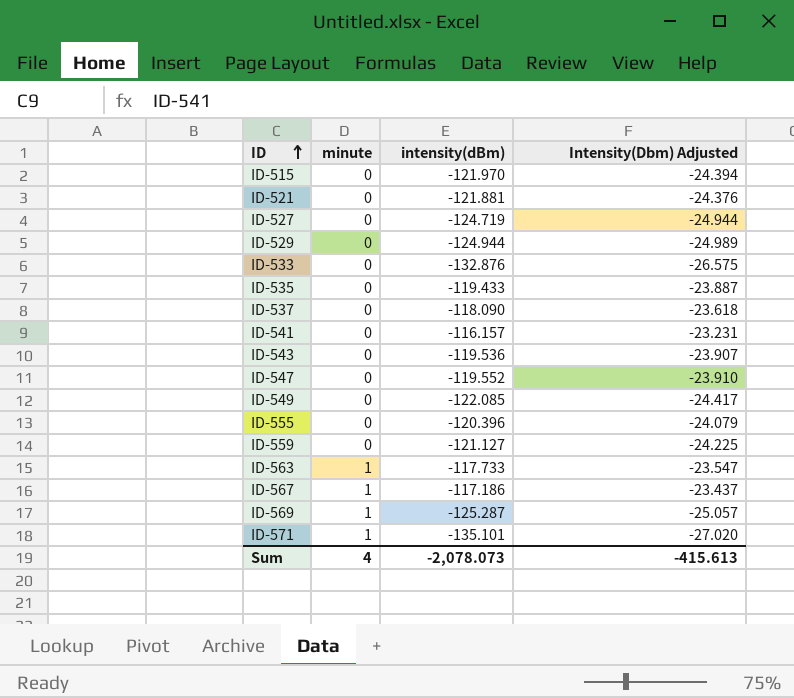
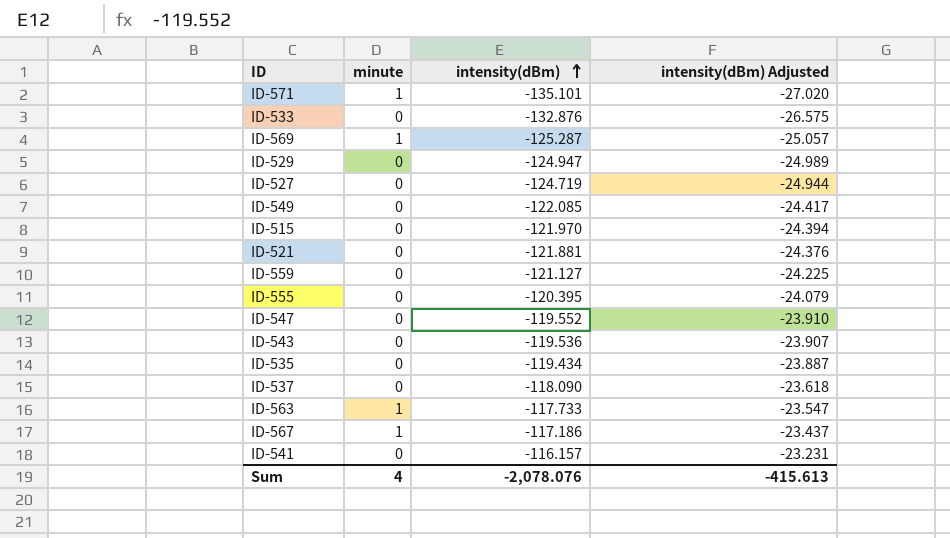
row order: ID ascending -> intensity(dBm) ascending
column name: Intensity(Dbm) Adjusted -> intensity(dBm) Adjusted
ID-529 | intensity(dBm): -124.944 -> -124.947
ID-555 | intensity(dBm): -120.396 -> -120.395
ID-535 | intensity(dBm): -119.433 -> -119.434
Sum | intensity(dBm): -2,078.073 -> -2,078.076

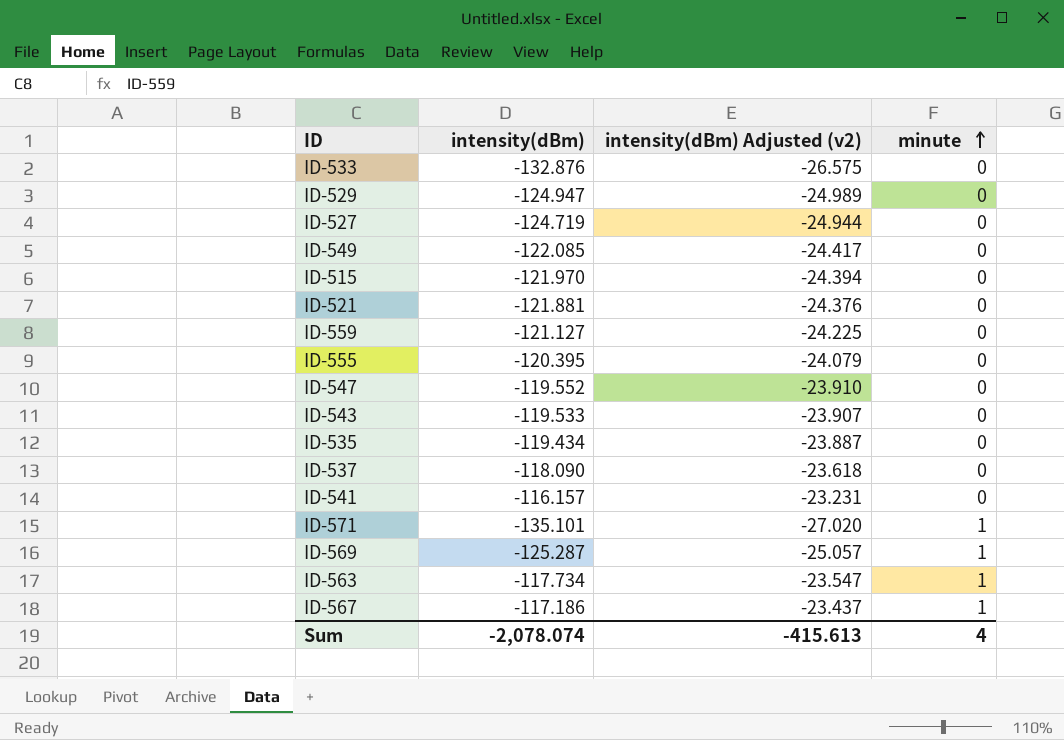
row order: intensity(dBm) ascending -> minute ascending
column name: intensity(dBm) Adjusted -> intensity(dBm) Adjusted (v2)
column minute | position: 2 -> 4
ID-543 | intensity(dBm): -119.536 -> -119.533
ID-563 | intensity(dBm): -117.733 -> -117.734
Sum | intensity(dBm): -2,078.076 -> -2,078.074

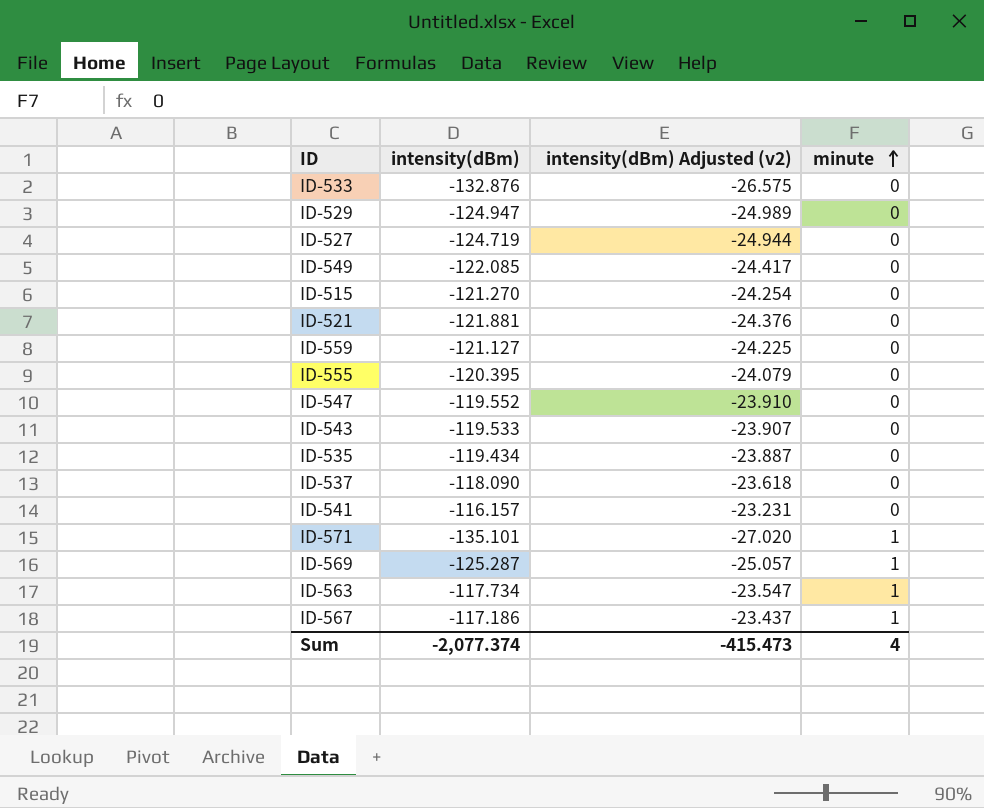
ID-515 | intensity(dBm): -121.970 -> -121.270
ID-515 | intensity(dBm) Adjusted (v2): -24.394 -> -24.254
Sum | intensity(dBm): -2,078.074 -> -2,077.374
Sum | intensity(dBm) Adjusted (v2): -415.613 -> -415.473

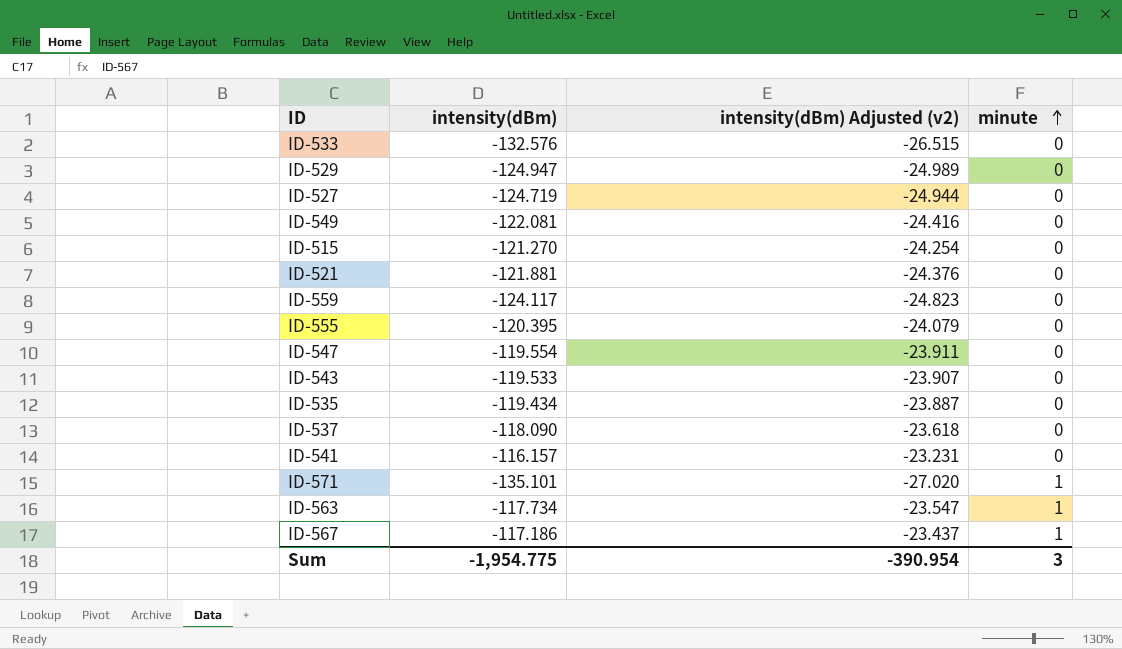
row ID-569: -125.287 | -25.057 | 1 -> none
ID-533 | intensity(dBm): -132.876 -> -132.576
ID-533 | intensity(dBm) Adjusted (v2): -26.575 -> -26.515
ID-549 | intensity(dBm): -122.085 -> -122.081
ID-549 | intensity(dBm) Adjusted (v2): -24.417 -> -24.416
ID-559 | intensity(dBm): -121.127 -> -124.117
ID-559 | intensity(dBm) Adjusted (v2): -24.225 -> -24.823
ID-547 | intensity(dBm): -119.552 -> -119.554
ID-547 | intensity(dBm) Adjusted (v2): -23.910 -> -23.911
Sum | intensity(dBm): -2,077.374 -> -1,954.775
Sum | intensity(dBm) Adjusted (v2): -415.473 -> -390.954
Sum | minute: 4 -> 3

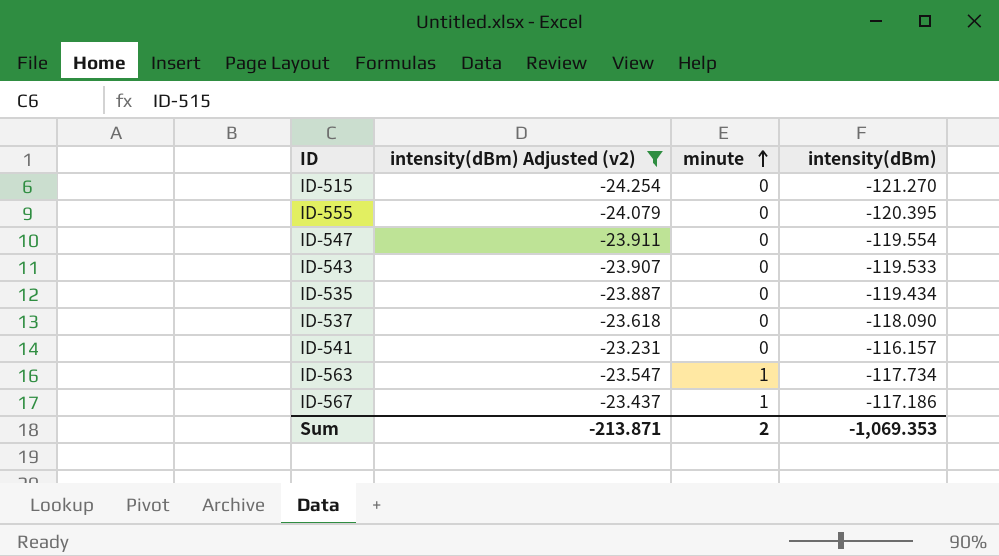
filter: none -> intensity(dBm) Adjusted (v2) >= -24.254
column intensity(dBm) | position: 2 -> 4
Sum | intensity(dBm) Adjusted (v2): -390.954 -> -213.871
Sum | minute: 3 -> 2
Sum | intensity(dBm): -1,954.775 -> -1,069.353

